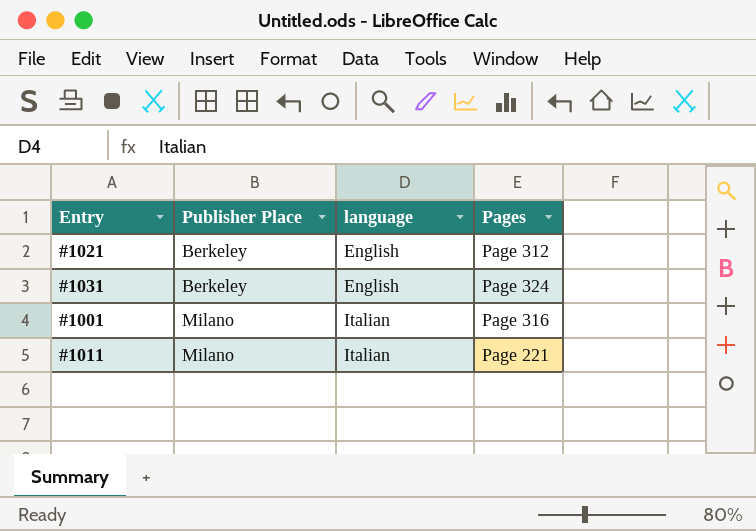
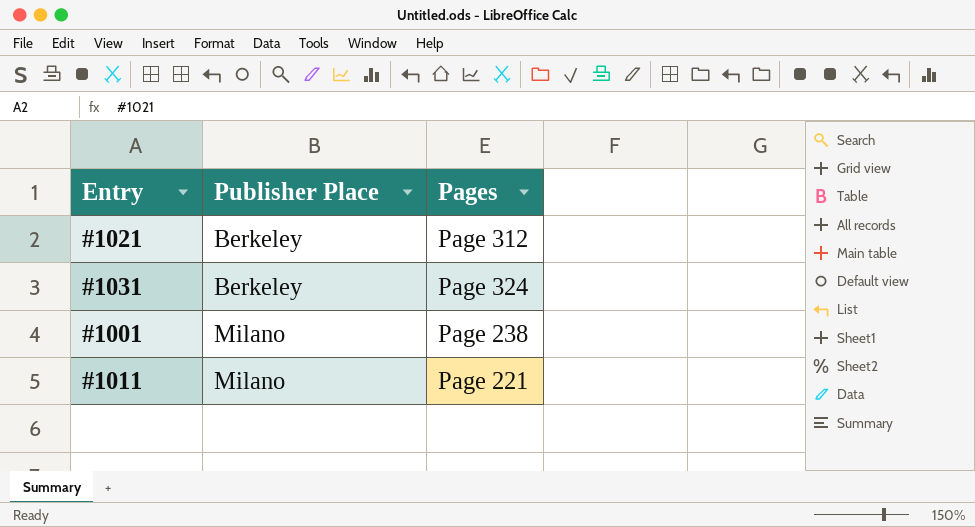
column language | position: 3 -> none
#1001 | Pages: Page 316 -> Page 238

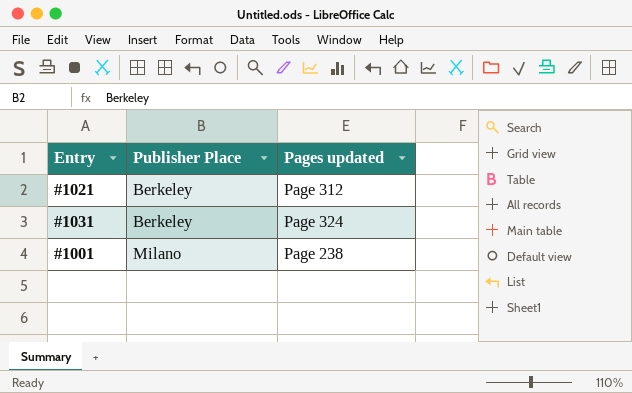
column name: Pages -> Pages updated
row #1011: Milano | Page 221 -> none

